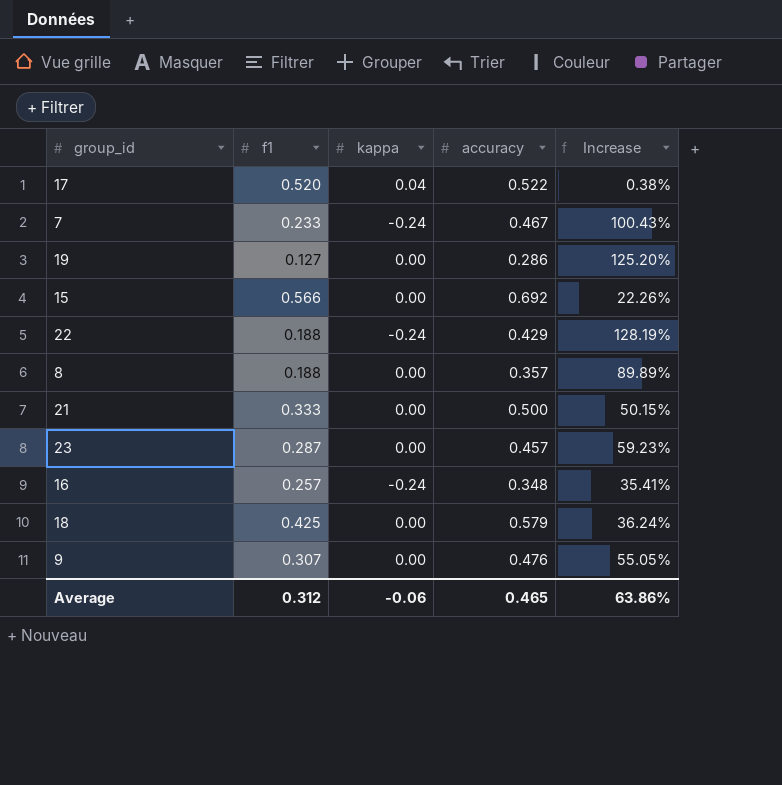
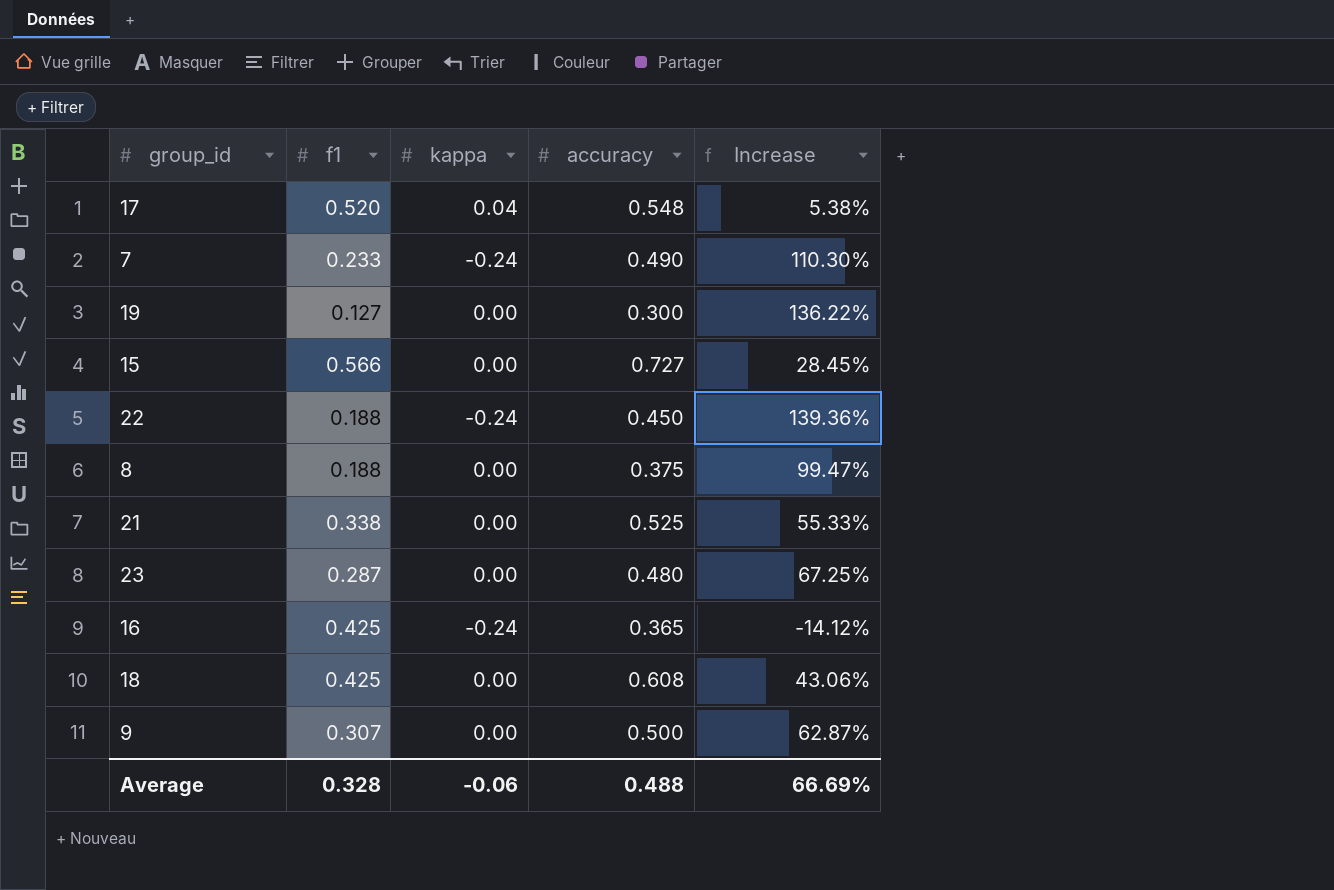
17 | accuracy: 0.522 -> 0.548
17 | Increase: 0.38% -> 5.38%
7 | accuracy: 0.467 -> 0.490
7 | Increase: 100.43% -> 110.30%
19 | accuracy: 0.286 -> 0.300
19 | Increase: 125.20% -> 136.22%
15 | accuracy: 0.692 -> 0.727
15 | Increase: 22.26% -> 28.45%
22 | accuracy: 0.429 -> 0.450
22 | Increase: 128.19% -> 139.36%
8 | accuracy: 0.357 -> 0.375
8 | Increase: 89.89% -> 99.47%
21 | f1: 0.333 -> 0.338
21 | accuracy: 0.500 -> 0.525
21 | Increase: 50.15% -> 55.33%
23 | accuracy: 0.457 -> 0.480
23 | Increase: 59.23% -> 67.25%
16 | f1: 0.257 -> 0.425
16 | accuracy: 0.348 -> 0.365
16 | Increase: 35.41% -> -14.12%
18 | accuracy: 0.579 -> 0.608
18 | Increase: 36.24% -> 43.06%
9 | accuracy: 0.476 -> 0.500
9 | Increase: 55.05% -> 62.87%
Average | f1: 0.312 -> 0.328
Average | accuracy: 0.465 -> 0.488
Average | Increase: 63.86% -> 66.69%

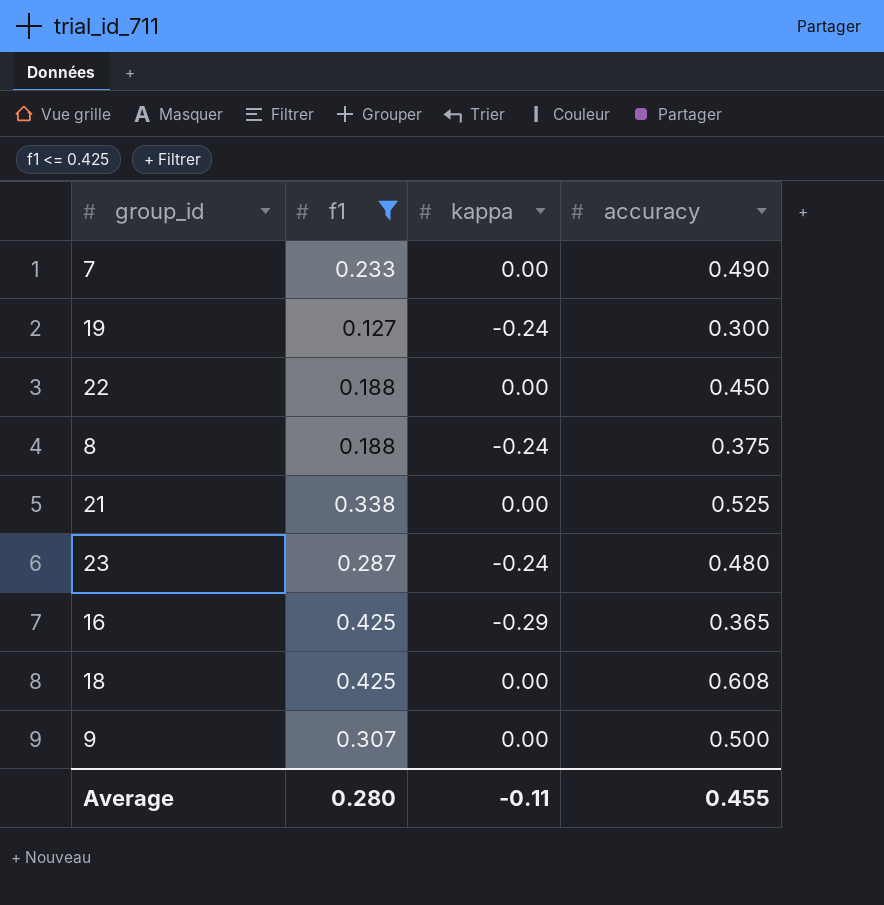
filter: none -> f1 <= 0.425
column Increase | formula: ([accuracy] - [f1]) / [f1] -> none
7 | kappa: -0.24 -> 0.00
19 | kappa: 0.00 -> -0.24
22 | kappa: -0.24 -> 0.00
8 | kappa: 0.00 -> -0.24
23 | kappa: 0.00 -> -0.24
16 | kappa: -0.24 -> -0.29
Average | f1: 0.328 -> 0.280
Average | kappa: -0.06 -> -0.11
Average | accuracy: 0.488 -> 0.455

